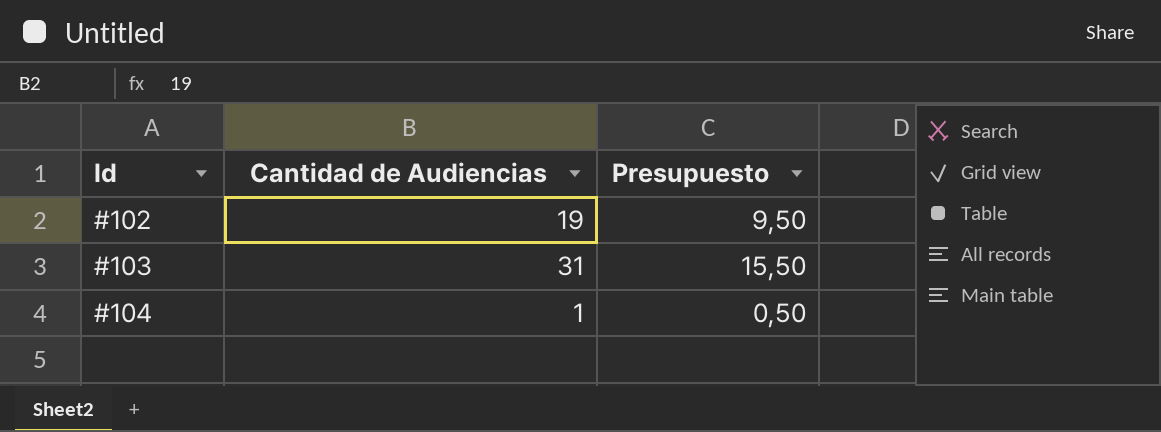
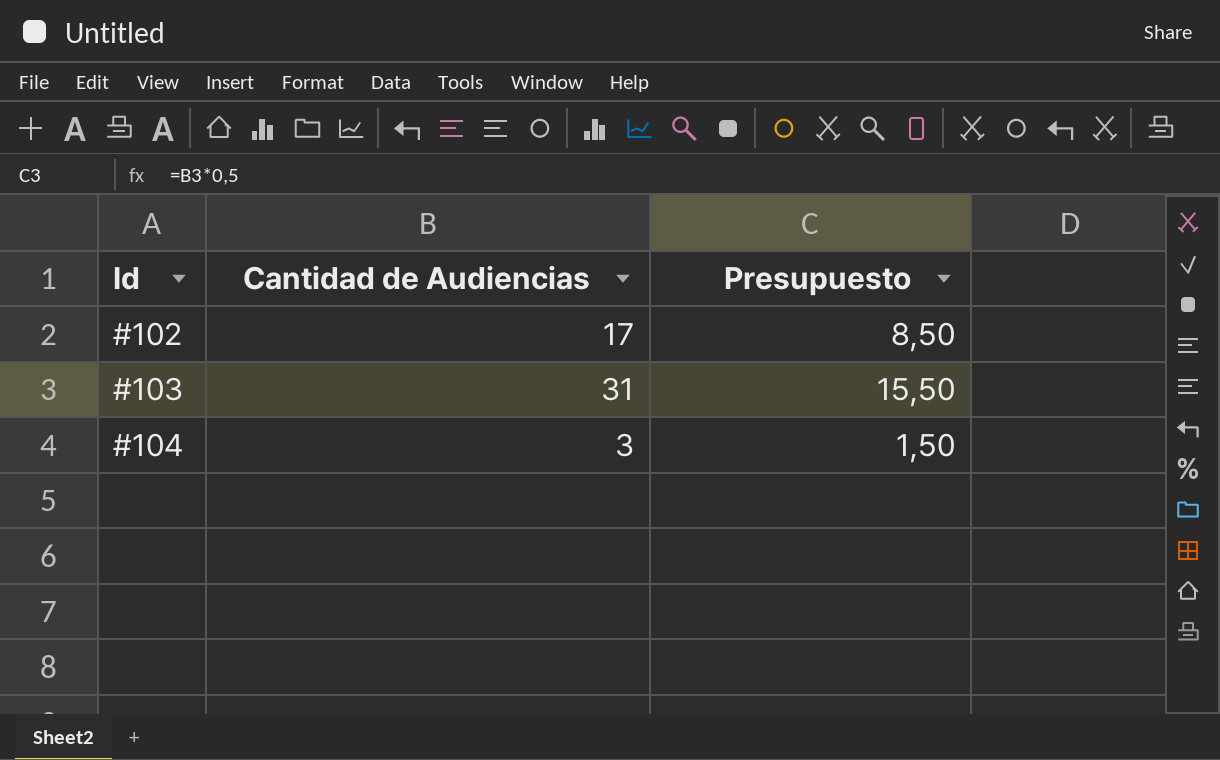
#102 | Cantidad de Audiencias: 19 -> 17
#102 | Presupuesto: 9,50 -> 8,50
#104 | Cantidad de Audiencias: 1 -> 3
#104 | Presupuesto: 0,50 -> 1,50

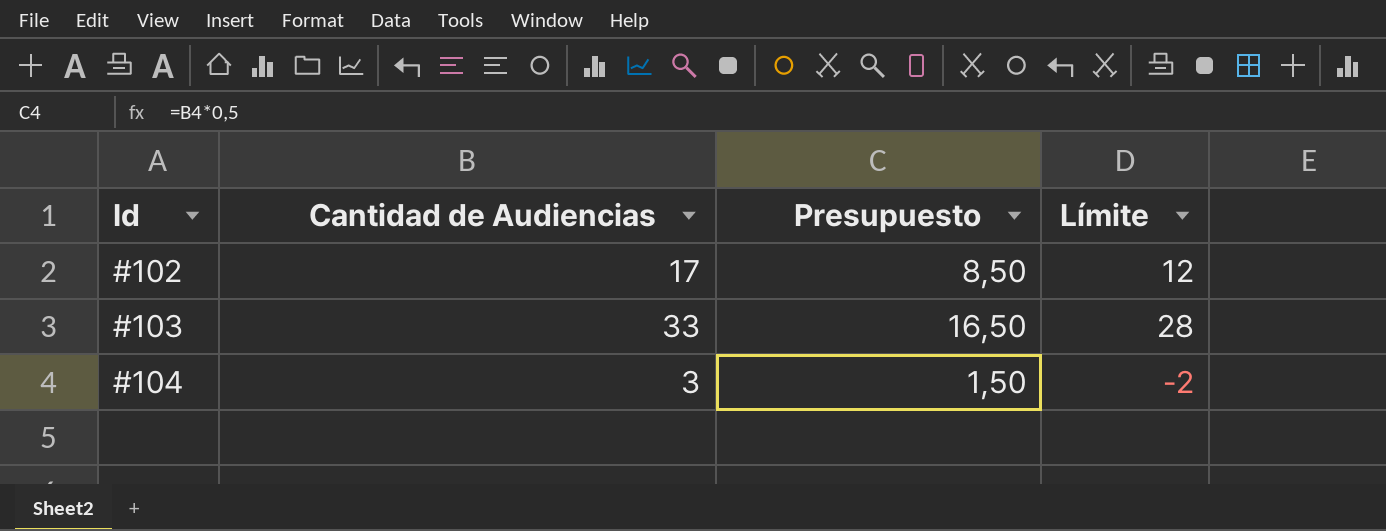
column Límite | formula: none -> [Cantidad de Audiencias] - 5
#103 | Cantidad de Audiencias: 31 -> 33
#103 | Presupuesto: 15,50 -> 16,50

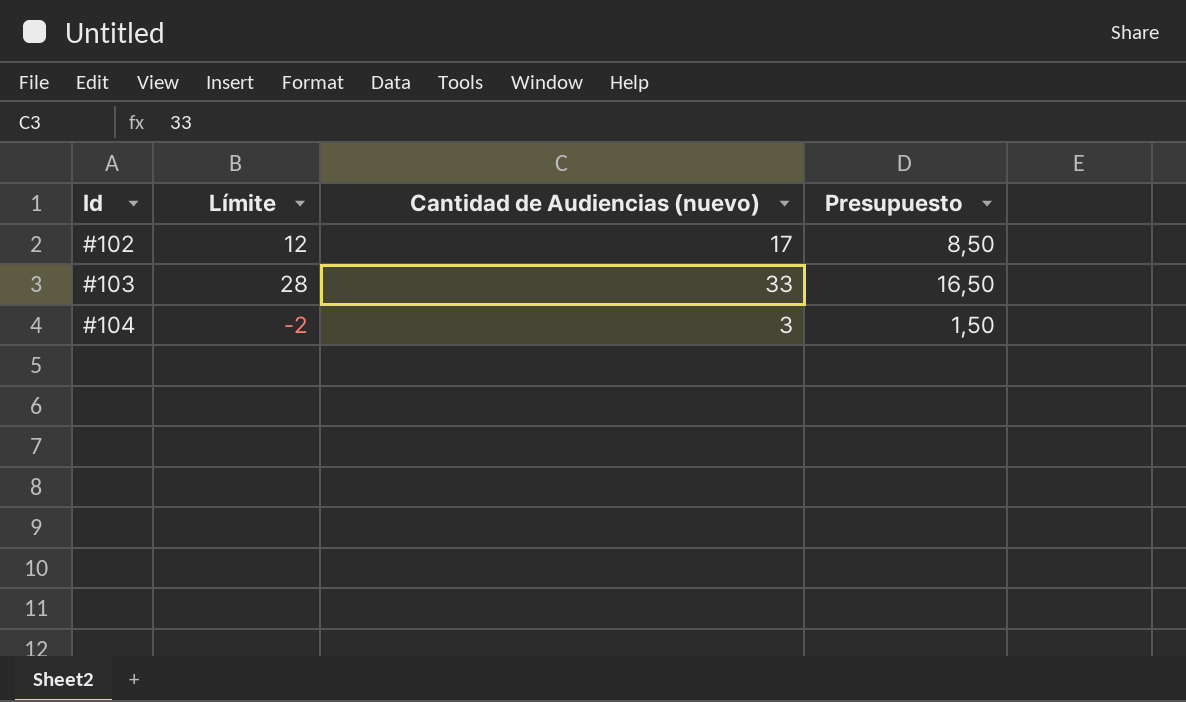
column Límite | position: 4 -> 2
column name: Cantidad de Audiencias -> Cantidad de Audiencias (nuevo)

